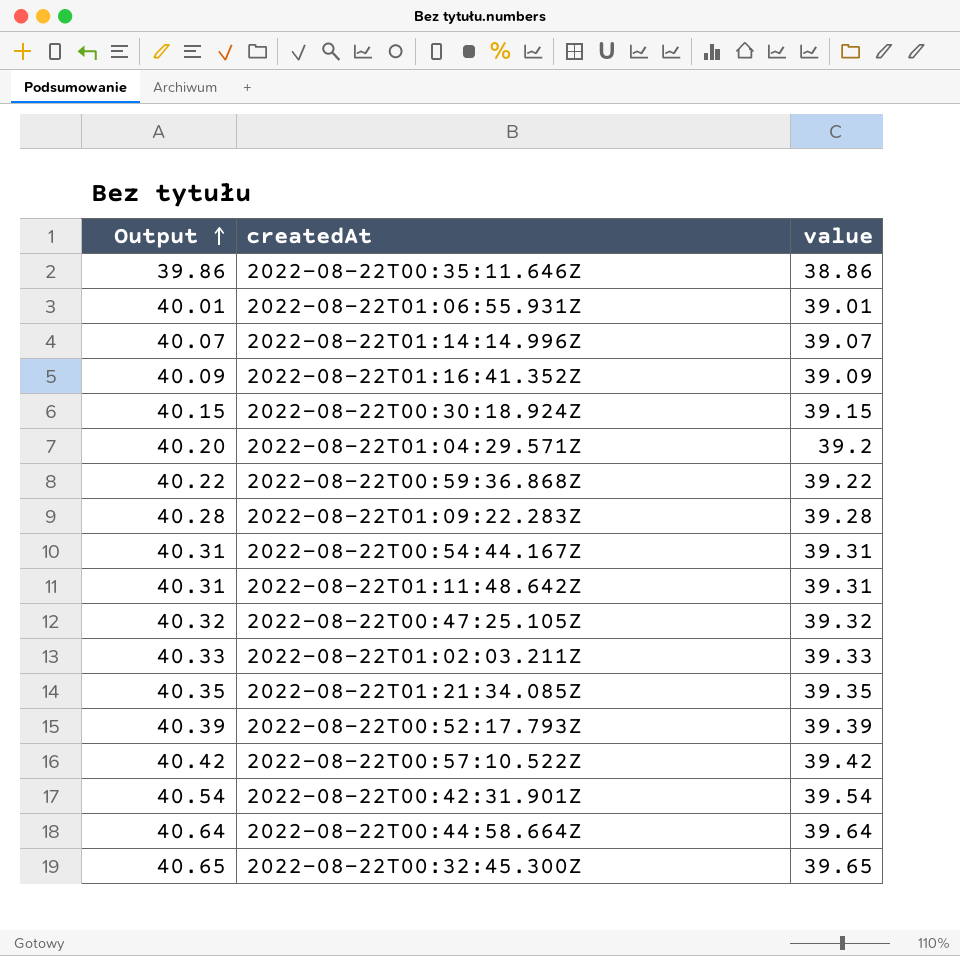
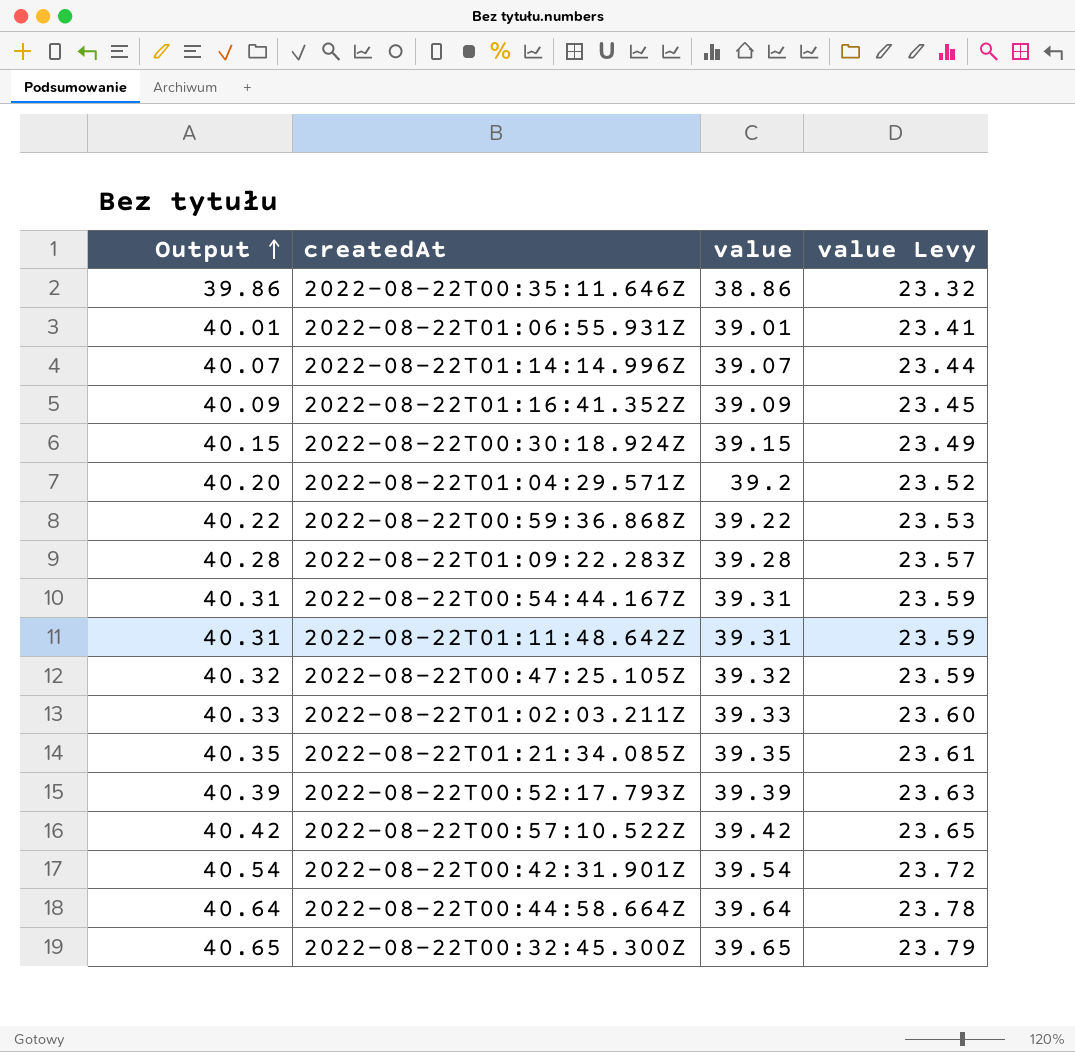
column value Levy | formula: none -> [value] * 0.6

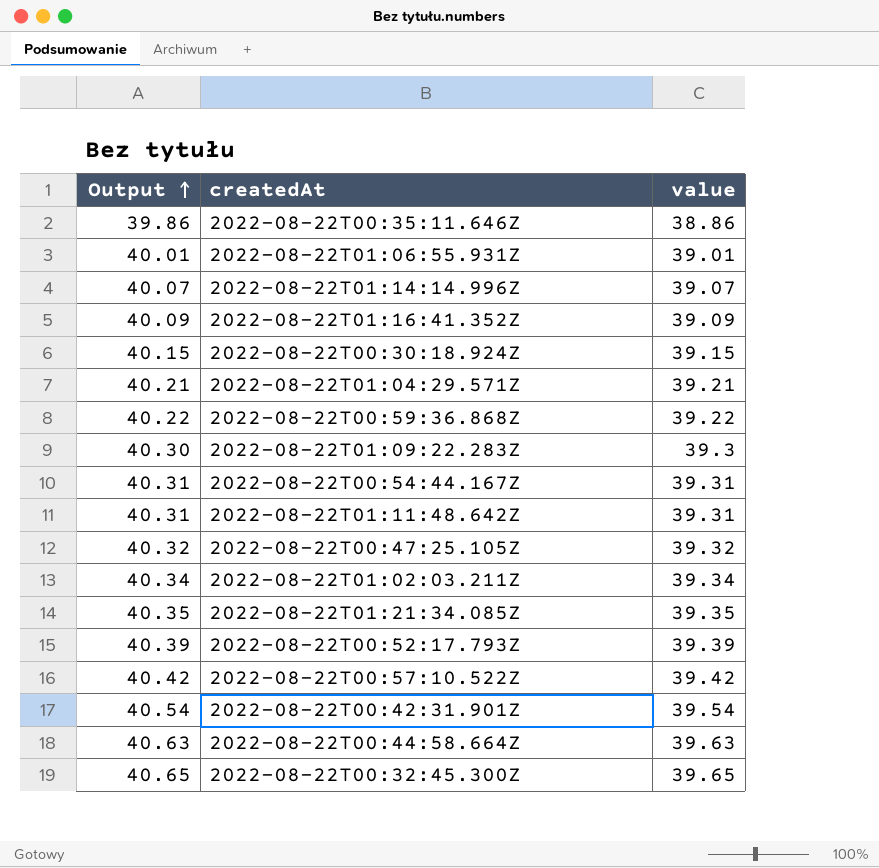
column value Levy | formula: [value] * 0.6 -> none
2022-08-22T01:04:29.571Z | Output: 40.20 -> 40.21
2022-08-22T01:04:29.571Z | value: 39.2 -> 39.21
2022-08-22T01:09:22.283Z | Output: 40.28 -> 40.30
2022-08-22T01:09:22.283Z | value: 39.28 -> 39.3
2022-08-22T01:02:03.211Z | Output: 40.33 -> 40.34
2022-08-22T01:02:03.211Z | value: 39.33 -> 39.34
2022-08-22T00:44:58.664Z | Output: 40.64 -> 40.63
2022-08-22T00:44:58.664Z | value: 39.64 -> 39.63

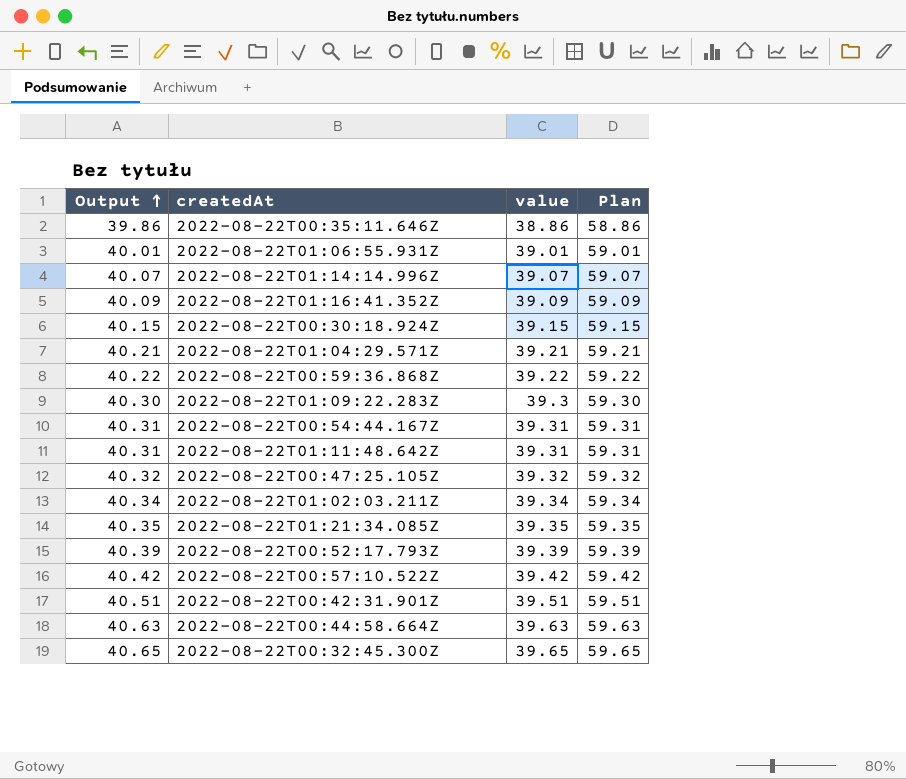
column Plan | formula: none -> [value] + 20
2022-08-22T00:42:31.901Z | Output: 40.54 -> 40.51
2022-08-22T00:42:31.901Z | value: 39.54 -> 39.51

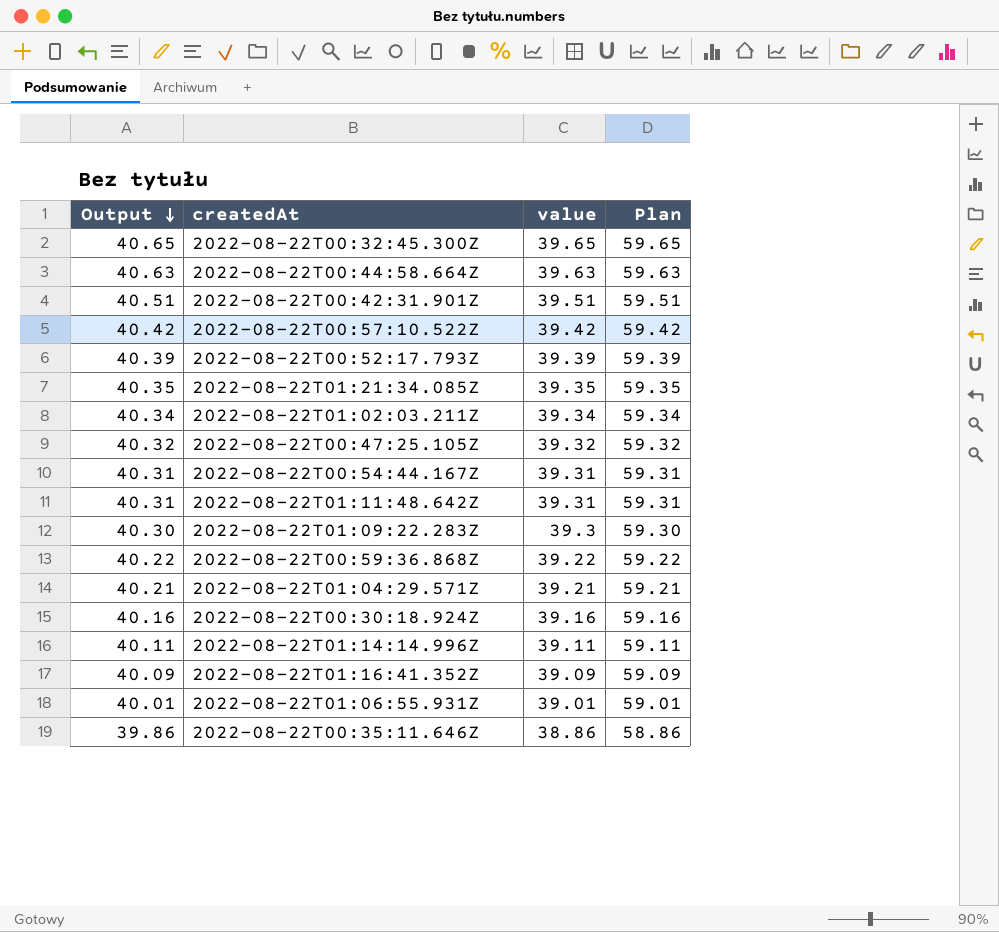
row order: Output ascending -> Output descending
2022-08-22T00:30:18.924Z | Output: 40.15 -> 40.16
2022-08-22T00:30:18.924Z | value: 39.15 -> 39.16
2022-08-22T00:30:18.924Z | Plan: 59.15 -> 59.16
2022-08-22T01:14:14.996Z | Output: 40.07 -> 40.11
2022-08-22T01:14:14.996Z | value: 39.07 -> 39.11
2022-08-22T01:14:14.996Z | Plan: 59.07 -> 59.11

